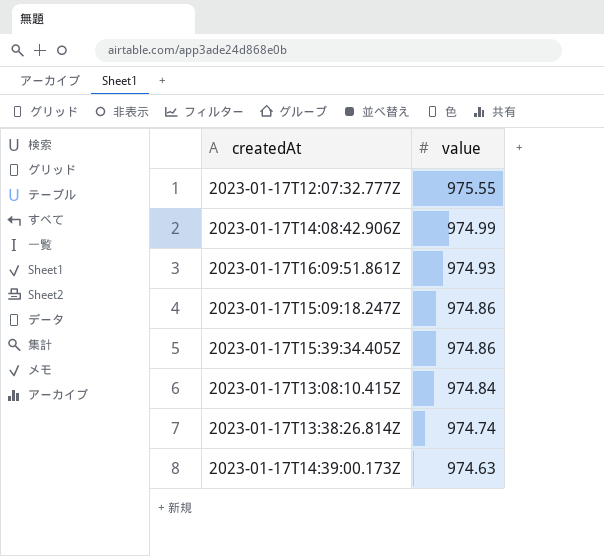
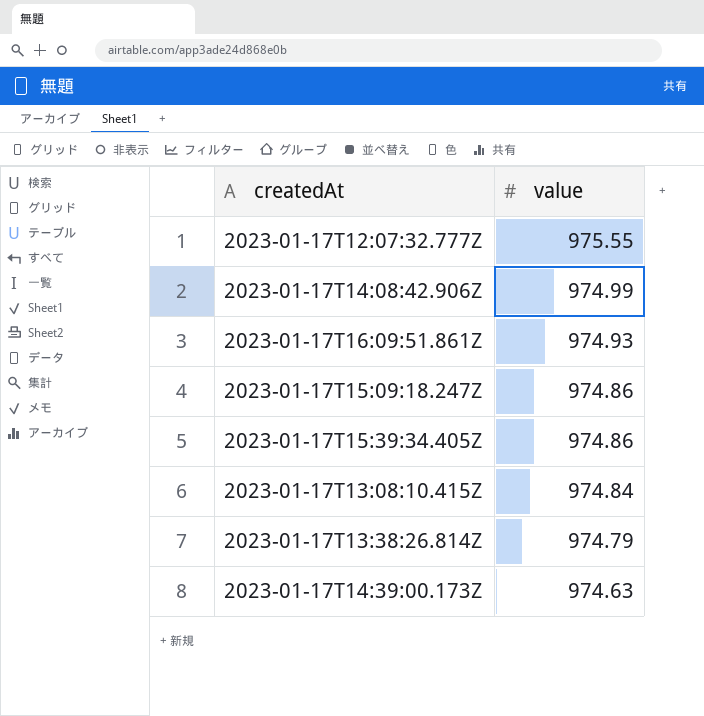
2023-01-17T13:38:26.814Z | value: 974.74 -> 974.79

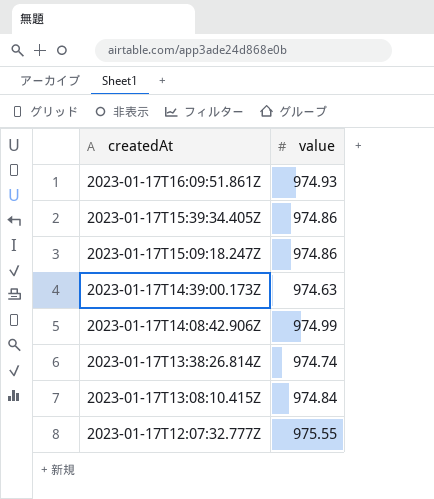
row order: value descending -> createdAt descending
2023-01-17T13:38:26.814Z | value: 974.79 -> 974.74

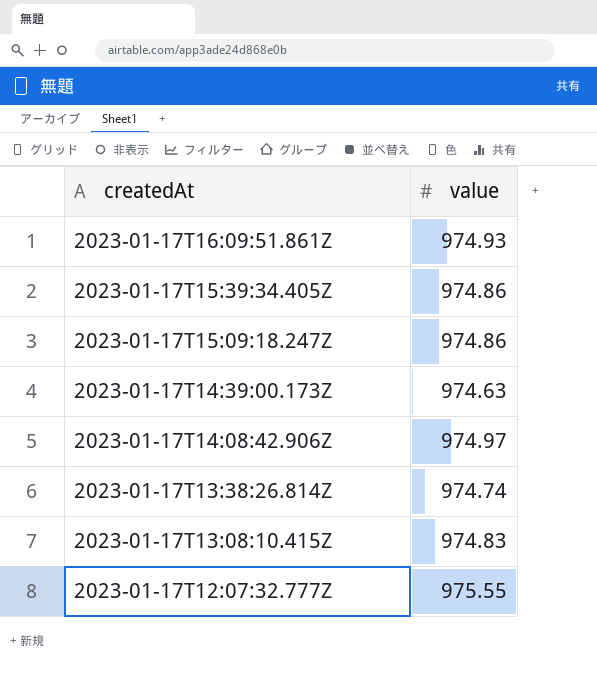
2023-01-17T14:08:42.906Z | value: 974.99 -> 974.97
2023-01-17T13:08:10.415Z | value: 974.84 -> 974.83

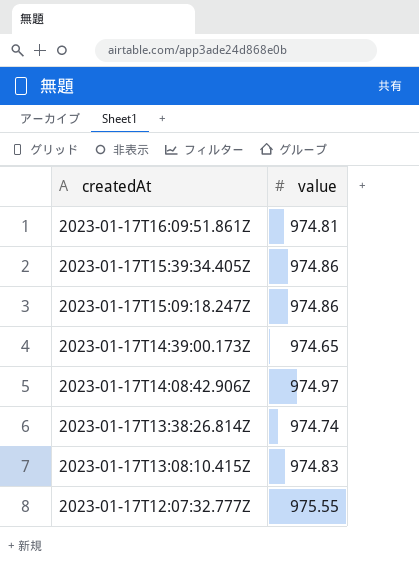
2023-01-17T16:09:51.861Z | value: 974.93 -> 974.81
2023-01-17T14:39:00.173Z | value: 974.63 -> 974.65

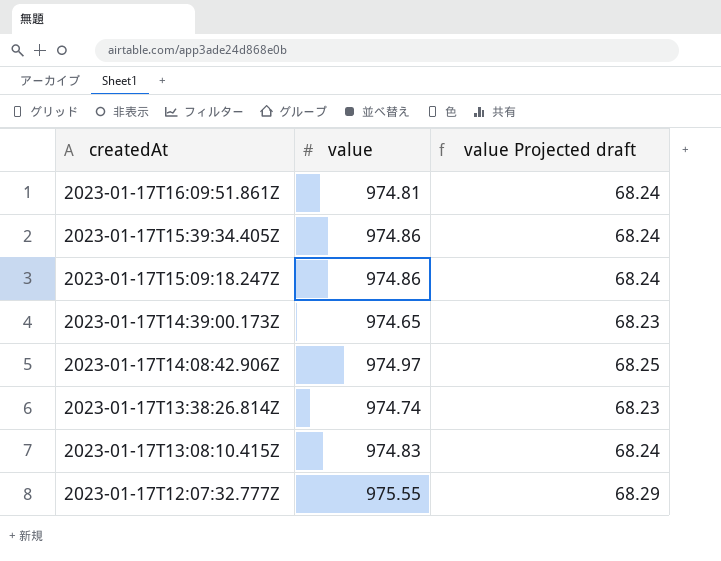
column value Projected draft | formula: none -> [value] * 0.07

